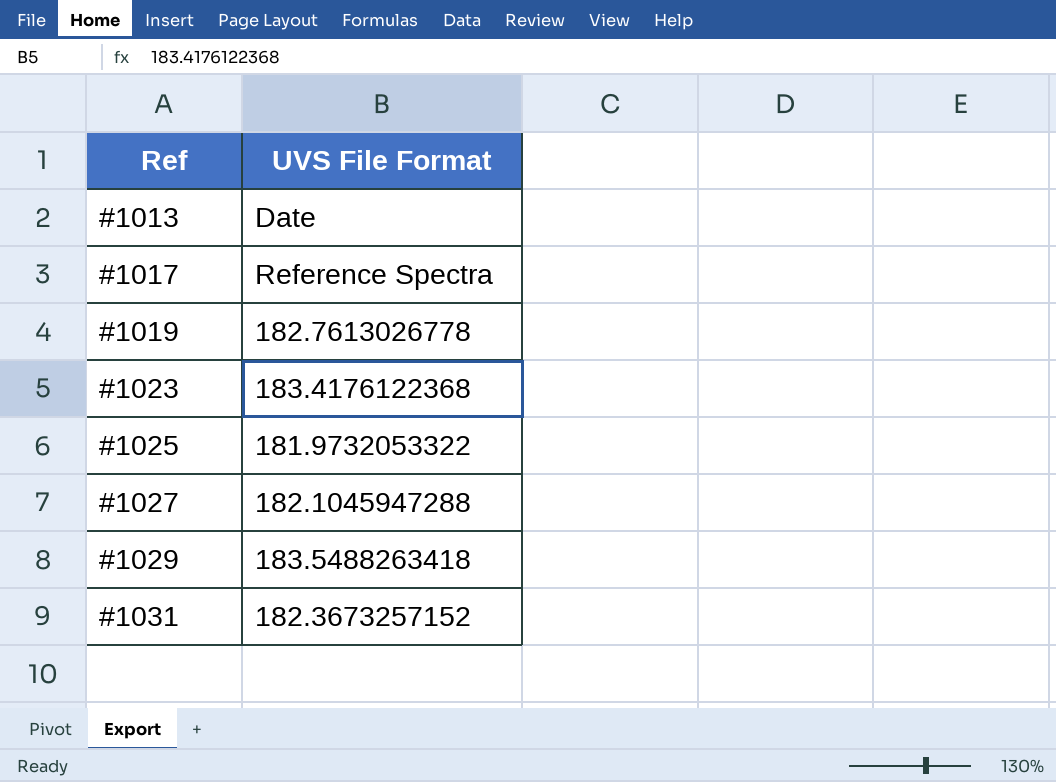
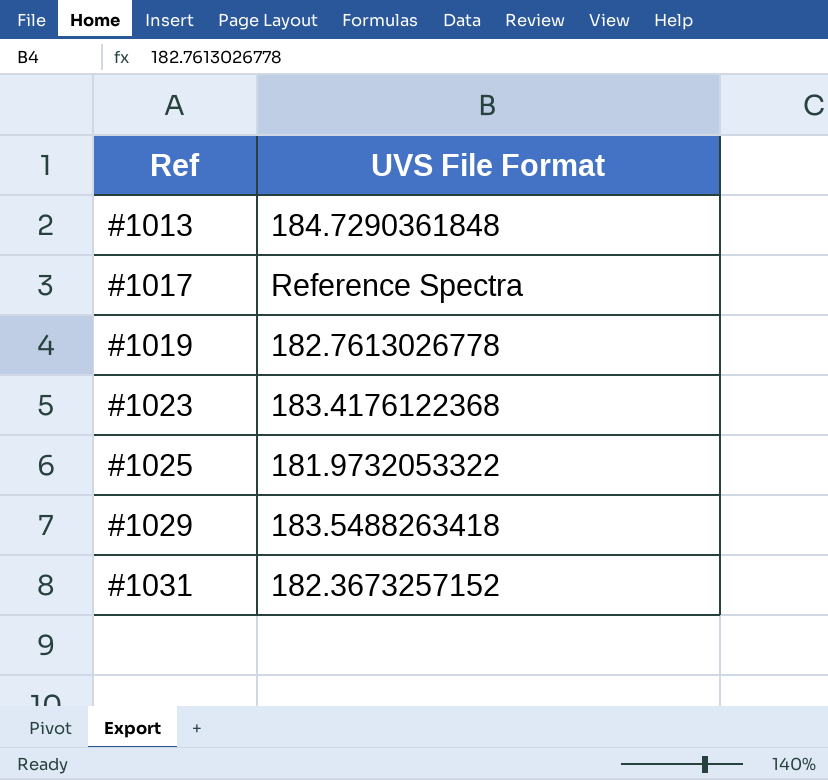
row #1027: 182.1045947288 -> none
#1013 | UVS File Format: Date -> 184.7290361848

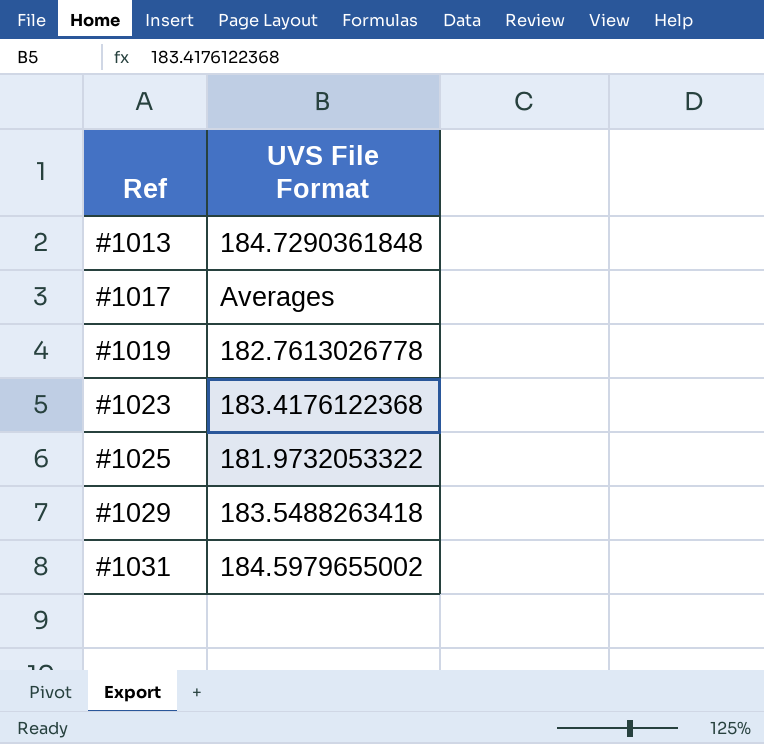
#1017 | UVS File Format: Reference Spectra -> Averages
#1031 | UVS File Format: 182.3673257152 -> 184.5979655002

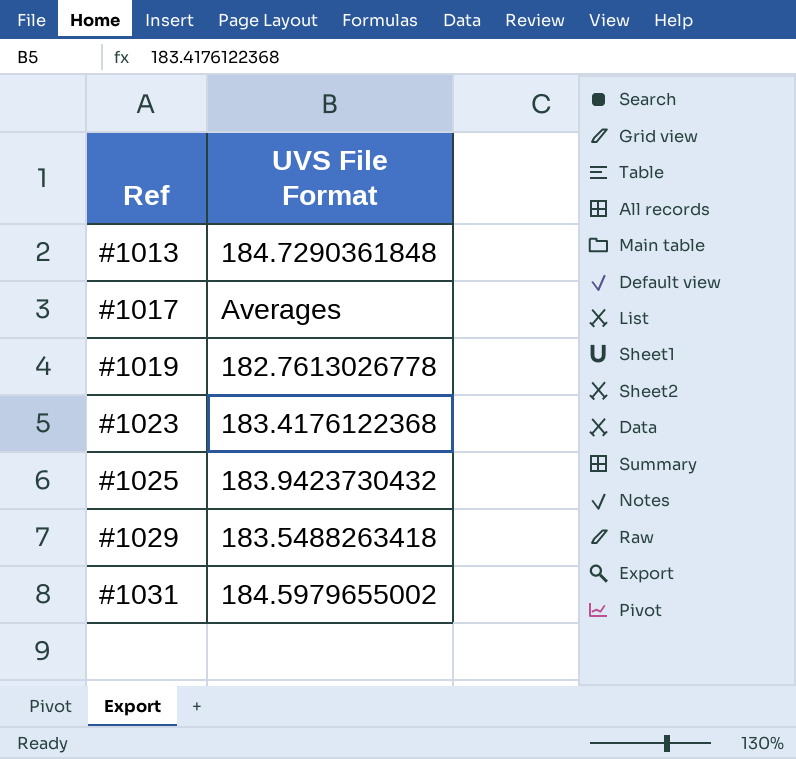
#1025 | UVS File Format: 181.9732053322 -> 183.9423730432

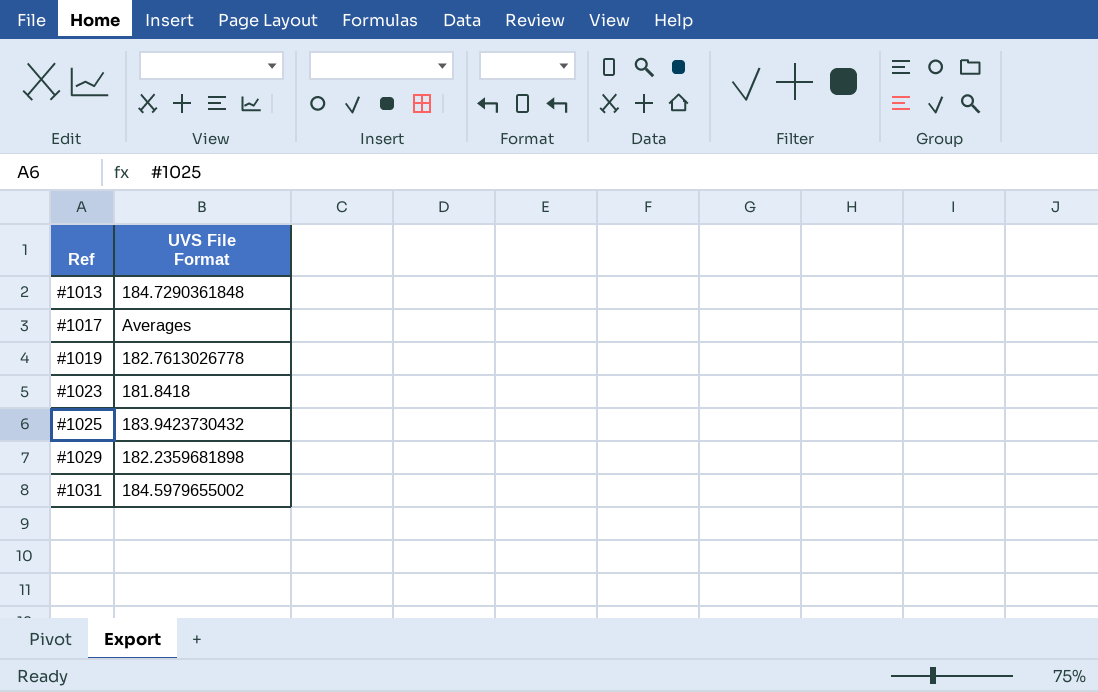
#1023 | UVS File Format: 183.4176122368 -> 181.8418
#1029 | UVS File Format: 183.5488263418 -> 182.2359681898

